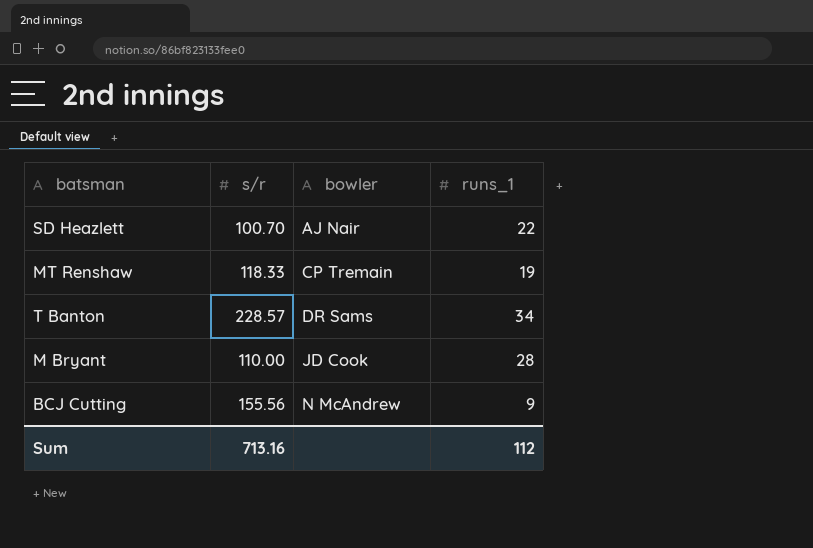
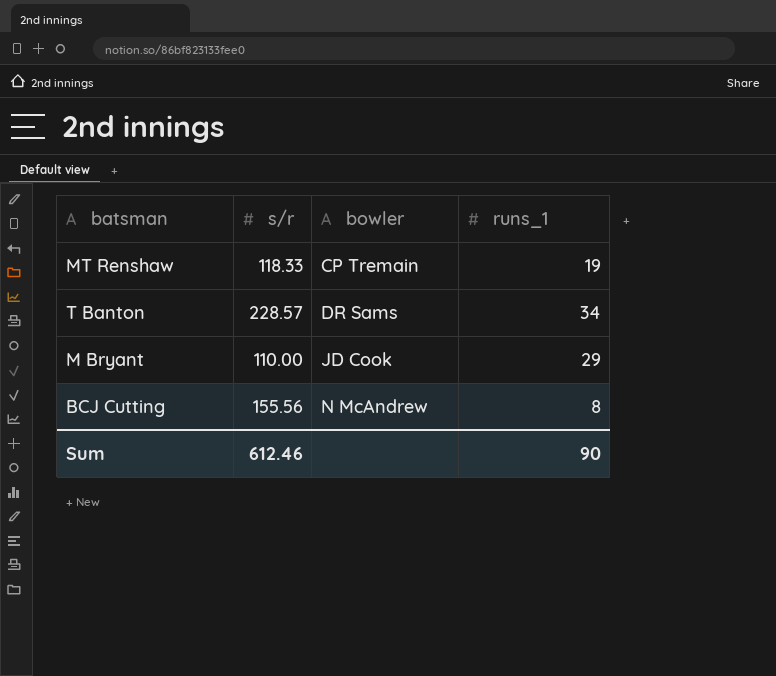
row SD Heazlett: 100.70 | AJ Nair | 22 -> none
M Bryant | runs_1: 28 -> 29
BCJ Cutting | runs_1: 9 -> 8
Sum | s/r: 713.16 -> 612.46
Sum | runs_1: 112 -> 90

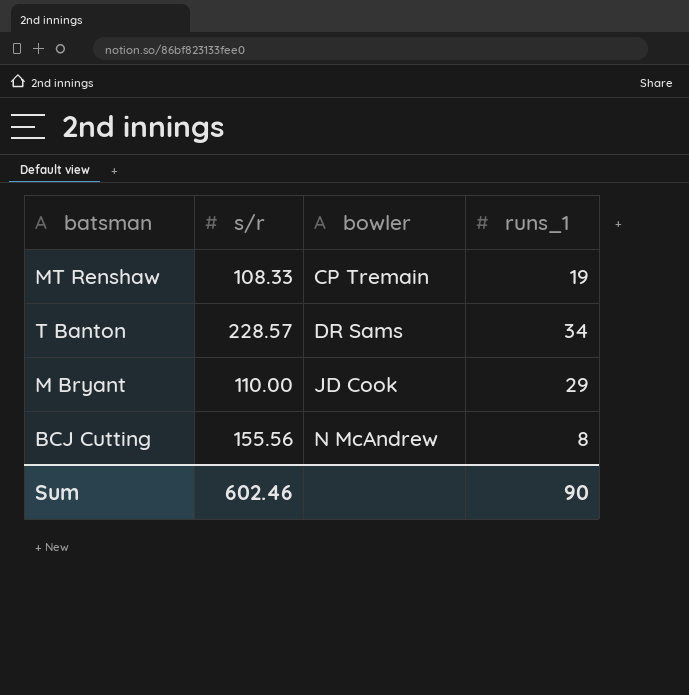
MT Renshaw | s/r: 118.33 -> 108.33
Sum | s/r: 612.46 -> 602.46

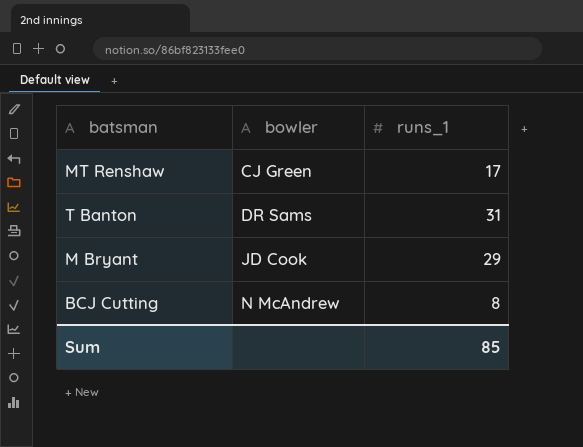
column s/r | position: 2 -> none
MT Renshaw | bowler: CP Tremain -> CJ Green
MT Renshaw | runs_1: 19 -> 17
T Banton | runs_1: 34 -> 31
Sum | runs_1: 90 -> 85

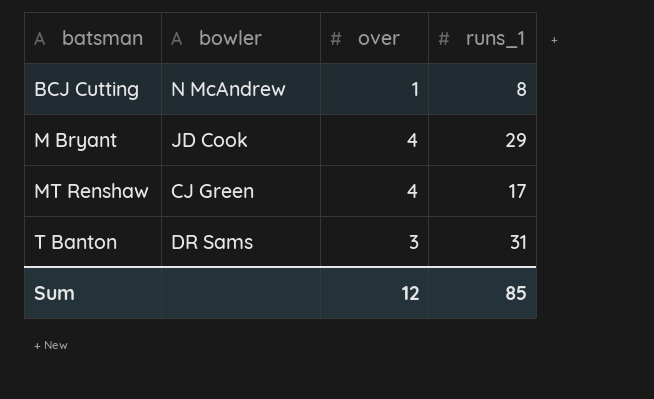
row order: bowler ascending -> batsman ascending
column over | position: none -> 3

